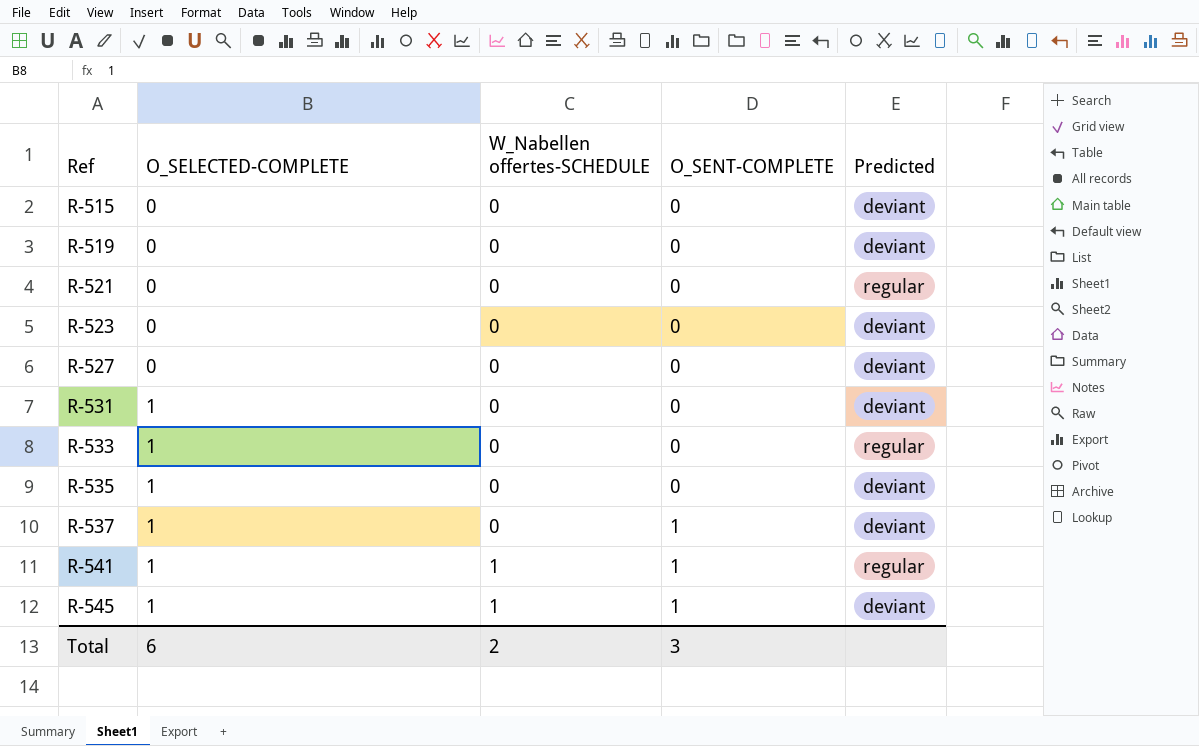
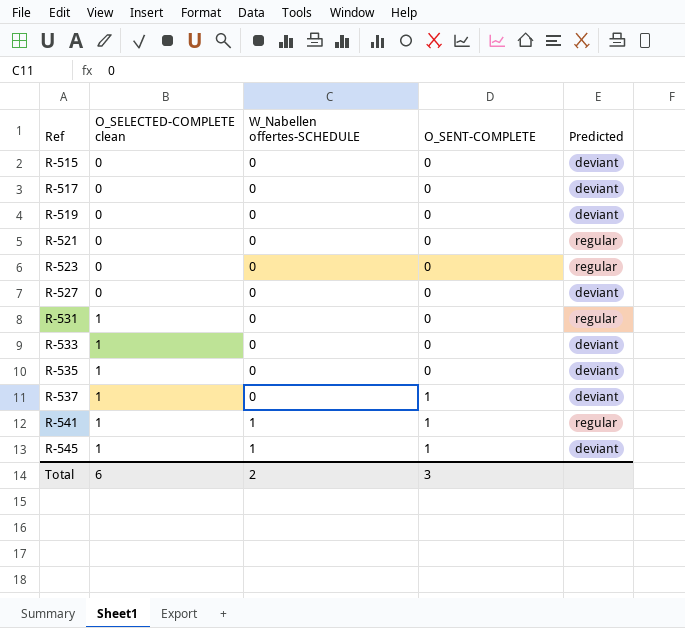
column name: O_SELECTED-COMPLETE -> O_SELECTED-COMPLETE clean
row R-517: none -> 0 | 0 | 0 | deviant
R-523 | Predicted: deviant -> regular
R-531 | Predicted: deviant -> regular
R-533 | Predicted: regular -> deviant

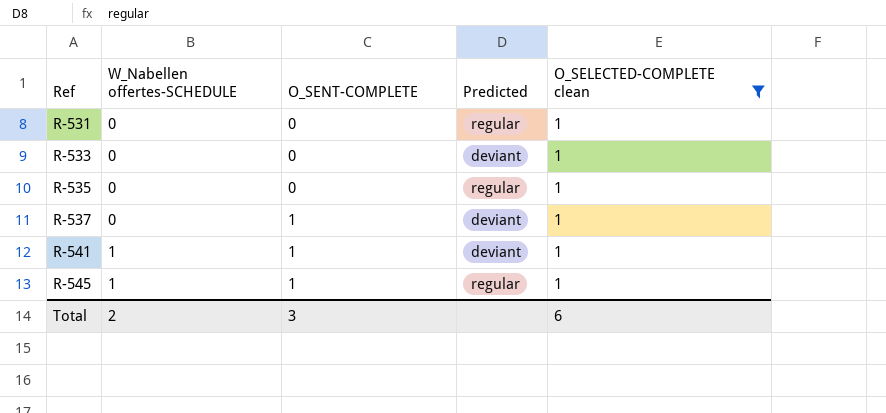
filter: none -> O_SELECTED-COMPLETE clean = 1
column O_SELECTED-COMPLETE clean | position: 2 -> 5
R-535 | Predicted: deviant -> regular
R-541 | Predicted: regular -> deviant
R-545 | Predicted: deviant -> regular

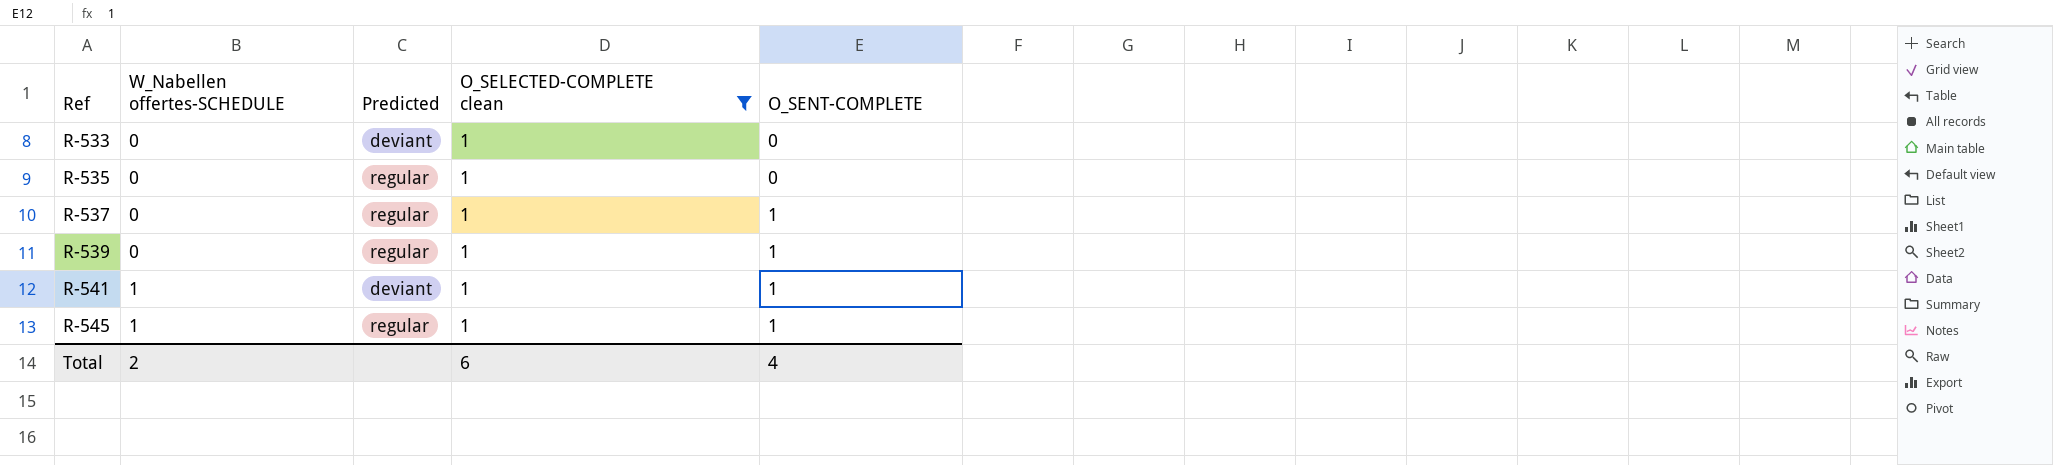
column O_SENT-COMPLETE | position: 3 -> 5
row R-531: 0 | 0 | regular | 1 -> none
R-537 | Predicted: deviant -> regular
row R-539: none -> 0 | regular | 1 | 1
Total | O_SENT-COMPLETE: 3 -> 4

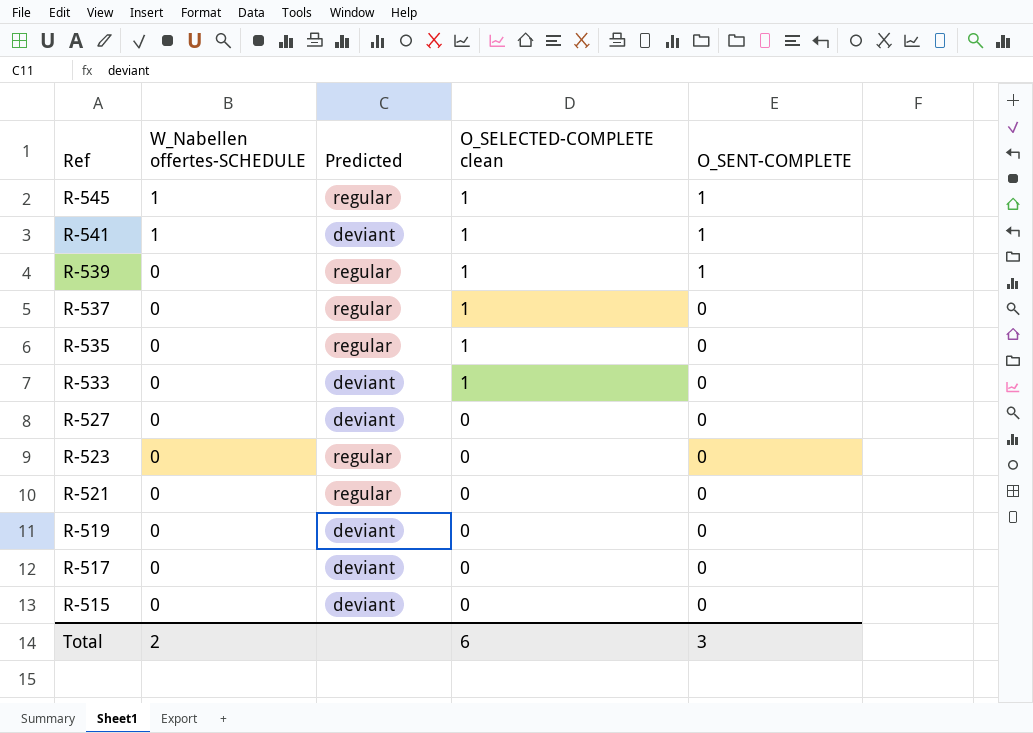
filter: O_SELECTED-COMPLETE clean = 1 -> none
row order: Ref ascending -> Ref descending
R-537 | O_SENT-COMPLETE: 1 -> 0
Total | O_SENT-COMPLETE: 4 -> 3

